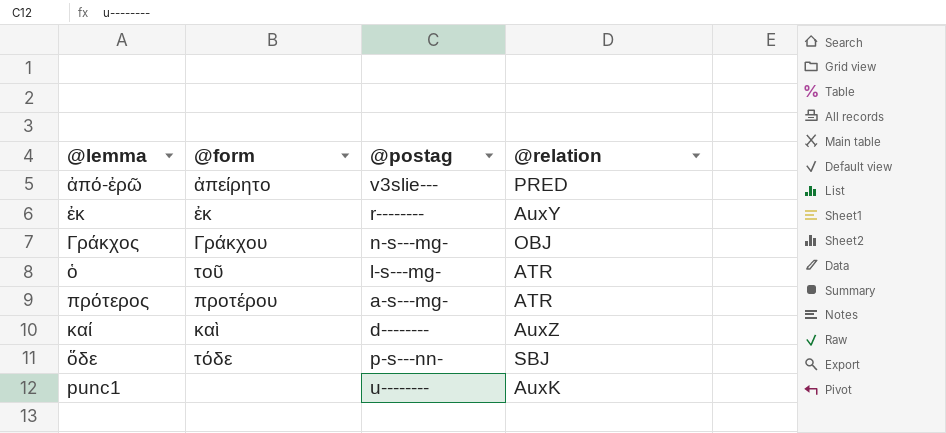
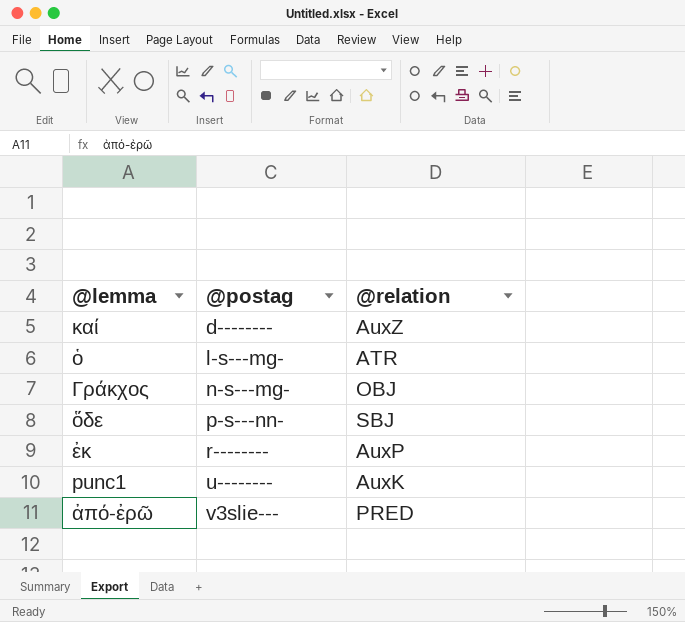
row order: none -> @postag ascending
column @form | position: 2 -> none
row πρότερος: προτέρου | a-s---mg- | ATR -> none
ἐκ | @relation: AuxY -> AuxP

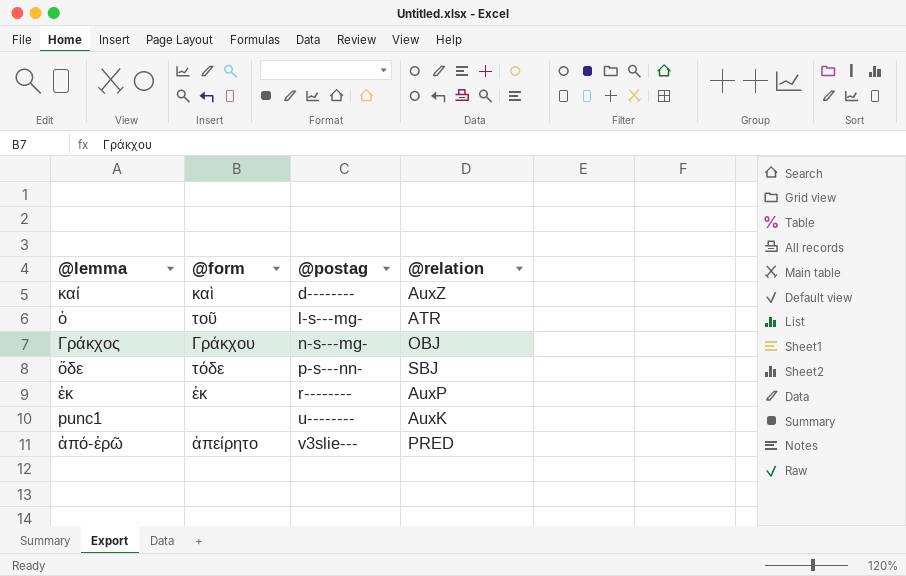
column @form | position: none -> 2

